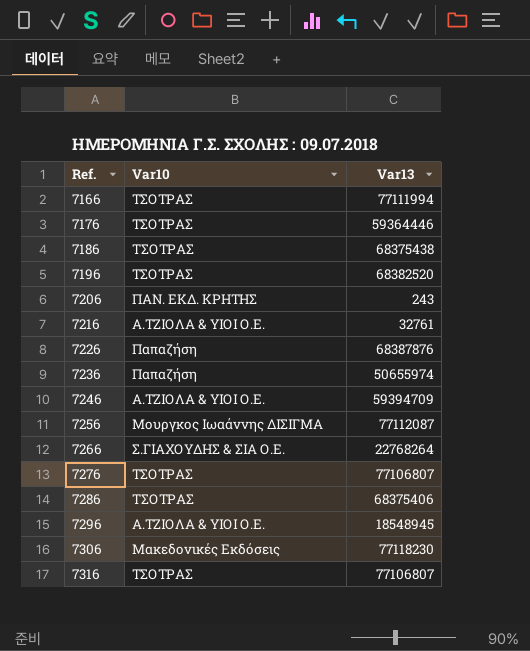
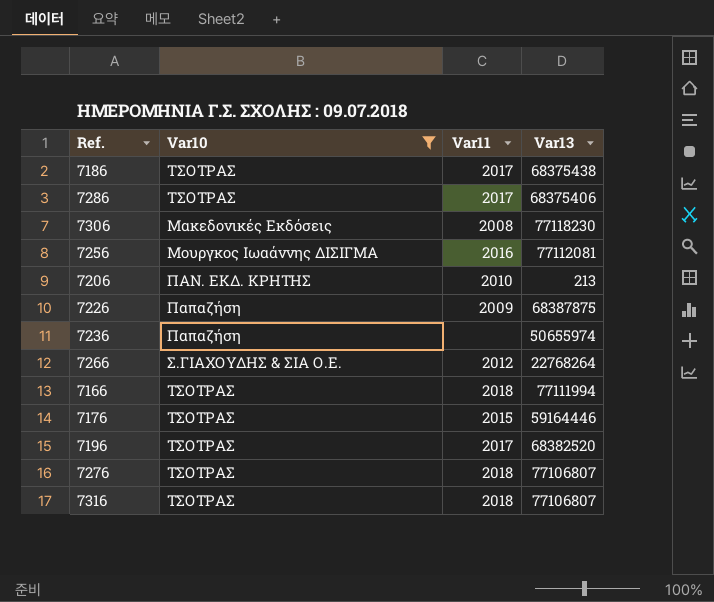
filter: none -> Var10 != Α.ΤΖΙΟΛΑ & ΥΙΟΙ Ο.Ε.
row order: Ref. ascending -> Var10 ascending
column Var11 | position: none -> 3
7256 | Var13: 77112087 -> 77112081
7206 | Var13: 243 -> 213
7226 | Var13: 68387876 -> 68387875
7176 | Var13: 59364446 -> 59164446

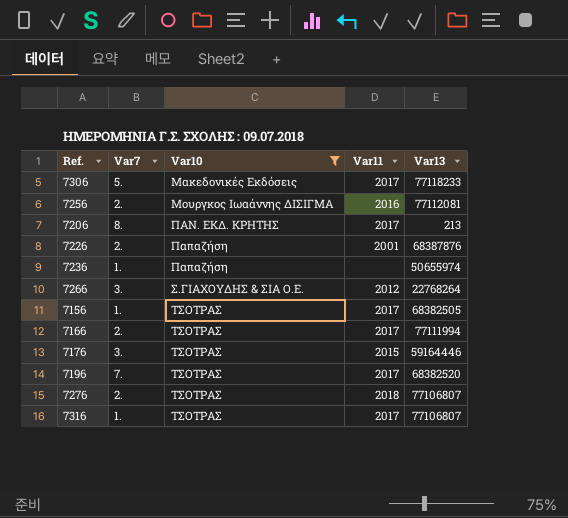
column Var7 | position: none -> 2
row 7186: TΣΟΤΡΑΣ | 2017 | 68375438 -> none
row 7286: TΣΟΤΡΑΣ | 2017 | 68375406 -> none
7306 | Var11: 2008 -> 2017
7306 | Var13: 77118230 -> 77118233
7206 | Var11: 2010 -> 2017
7226 | Var11: 2009 -> 2001
7226 | Var13: 68387875 -> 68387876
row 7156: none -> 1. | ΤΣΟΤΡΑΣ | 2017 | 68382505
7166 | Var11: 2018 -> 2017
7316 | Var11: 2018 -> 2017

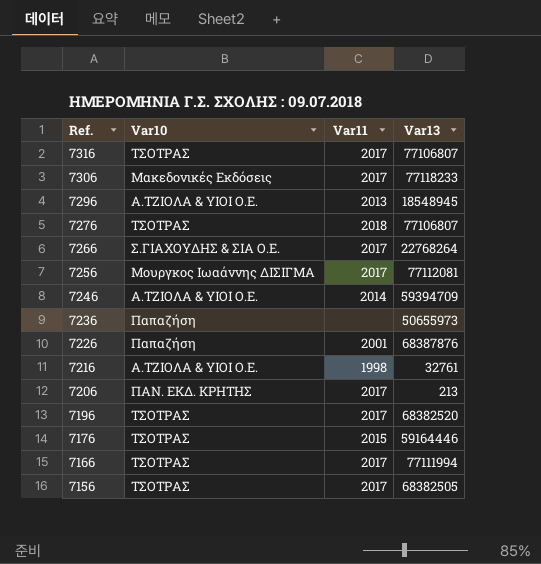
filter: Var10 != Α.ΤΖΙΟΛΑ & ΥΙΟΙ Ο.Ε. -> none
row order: Var10 ascending -> Ref. descending
column Var7 | position: 2 -> none
7266 | Var11: 2012 -> 2017
7256 | Var11: 2016 -> 2017
7236 | Var13: 50655974 -> 50655973

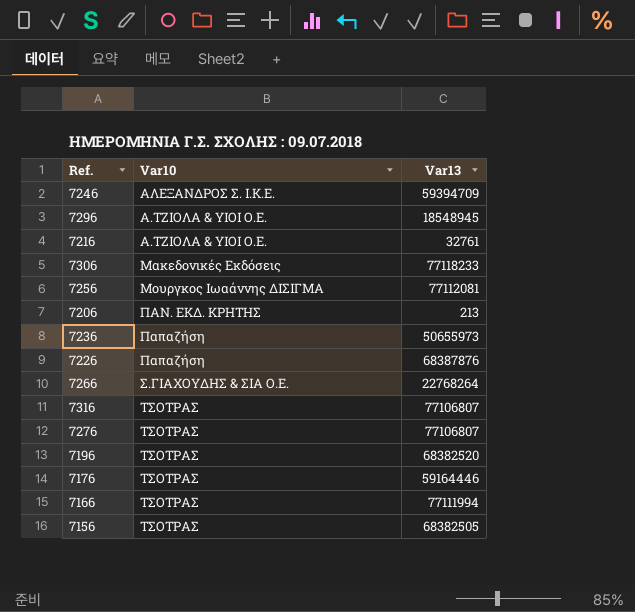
row order: Ref. descending -> Var10 ascending
column Var11 | position: 3 -> none
7246 | Var10: Α.ΤΖΙΟΛΑ & ΥΙΟΙ Ο.Ε. -> AΛΕΞΑΝΔΡΟΣ Σ. Ι.Κ.Ε.

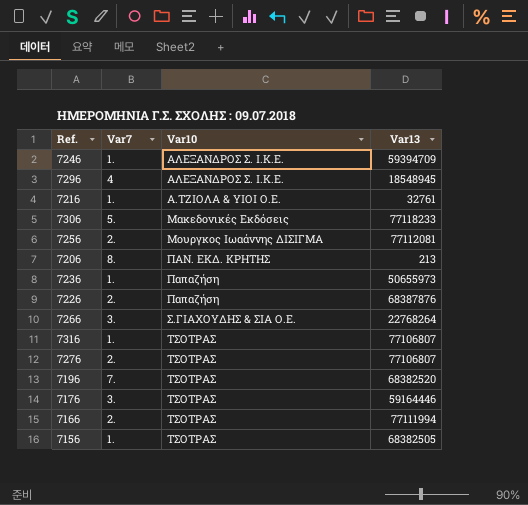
column Var7 | position: none -> 2
7296 | Var10: Α.ΤΖΙΟΛΑ & ΥΙΟΙ Ο.Ε. -> AΛΕΞΑΝΔΡΟΣ Σ. Ι.Κ.Ε.

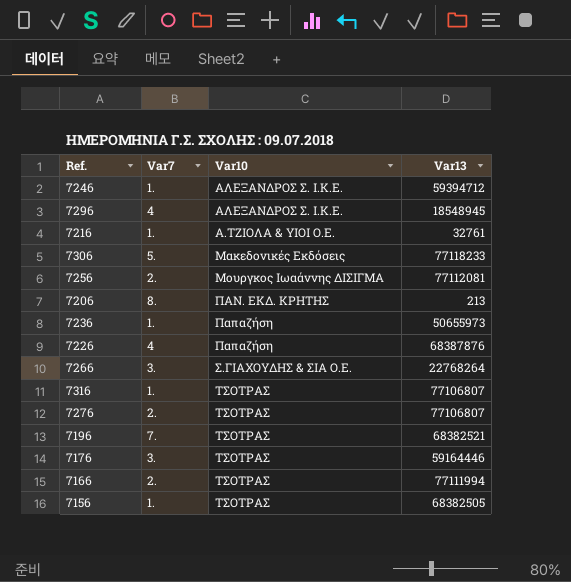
7246 | Var13: 59394709 -> 59394712
7226 | Var7: 2. -> 4
7196 | Var13: 68382520 -> 68382521

